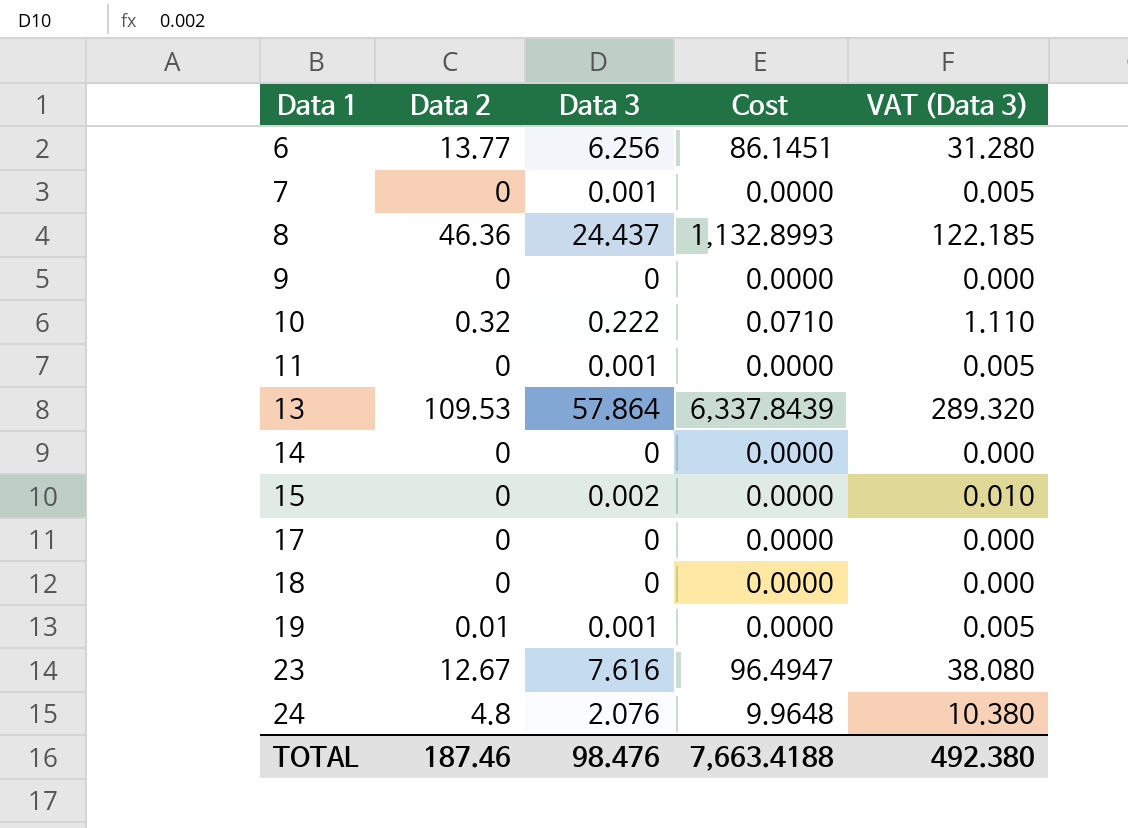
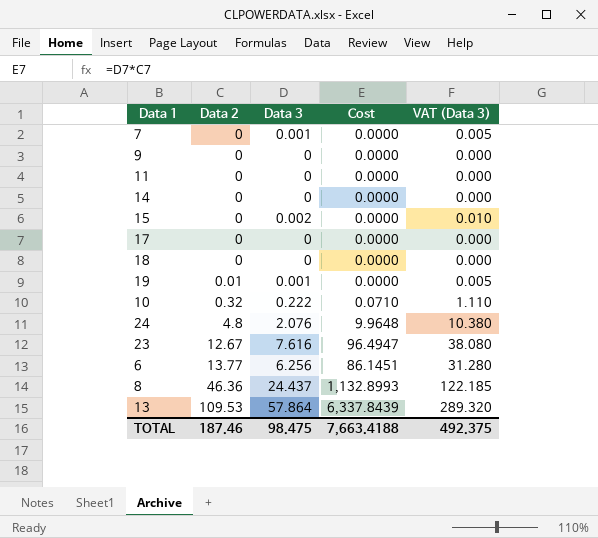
row order: Data 1 ascending -> Data 2 ascending
11 | Data 3: 0.001 -> 0
11 | VAT (Data 3): 0.005 -> 0.000
TOTAL | Data 3: 98.476 -> 98.475
TOTAL | VAT (Data 3): 492.380 -> 492.375

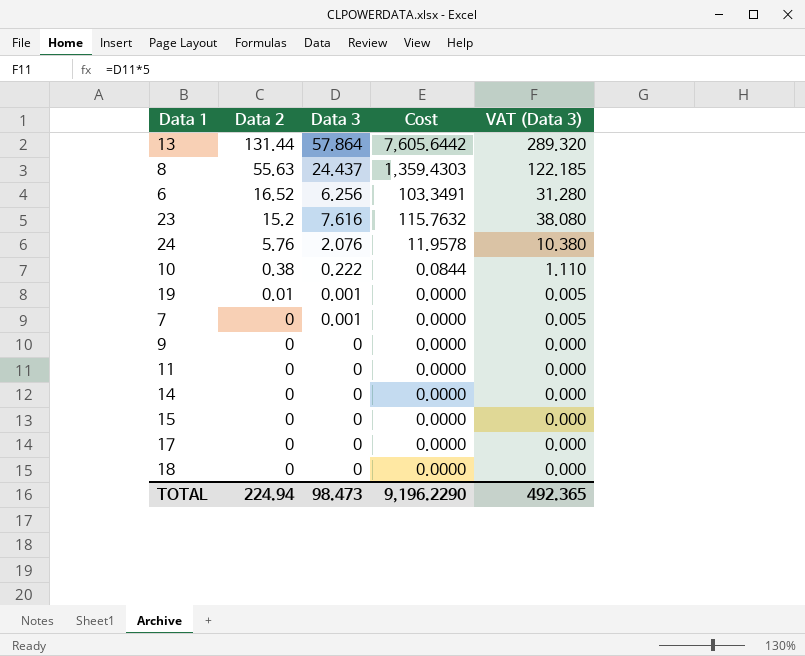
row order: Data 2 ascending -> Data 2 descending
13 | Data 2: 109.53 -> 131.44
13 | Cost: 6,337.8439 -> 7,605.6442
8 | Data 2: 46.36 -> 55.63
8 | Cost: 1,132.8993 -> 1,359.4303
6 | Data 2: 13.77 -> 16.52
6 | Cost: 86.1451 -> 103.3491
23 | Data 2: 12.67 -> 15.2
23 | Cost: 96.4947 -> 115.7632
24 | Data 2: 4.8 -> 5.76
24 | Cost: 9.9648 -> 11.9578
10 | Data 2: 0.32 -> 0.38
10 | Cost: 0.0710 -> 0.0844
15 | Data 3: 0.002 -> 0
15 | VAT (Data 3): 0.010 -> 0.000
TOTAL | Data 2: 187.46 -> 224.94
TOTAL | Data 3: 98.475 -> 98.473
TOTAL | Cost: 7,663.4188 -> 9,196.2290
TOTAL | VAT (Data 3): 492.375 -> 492.365

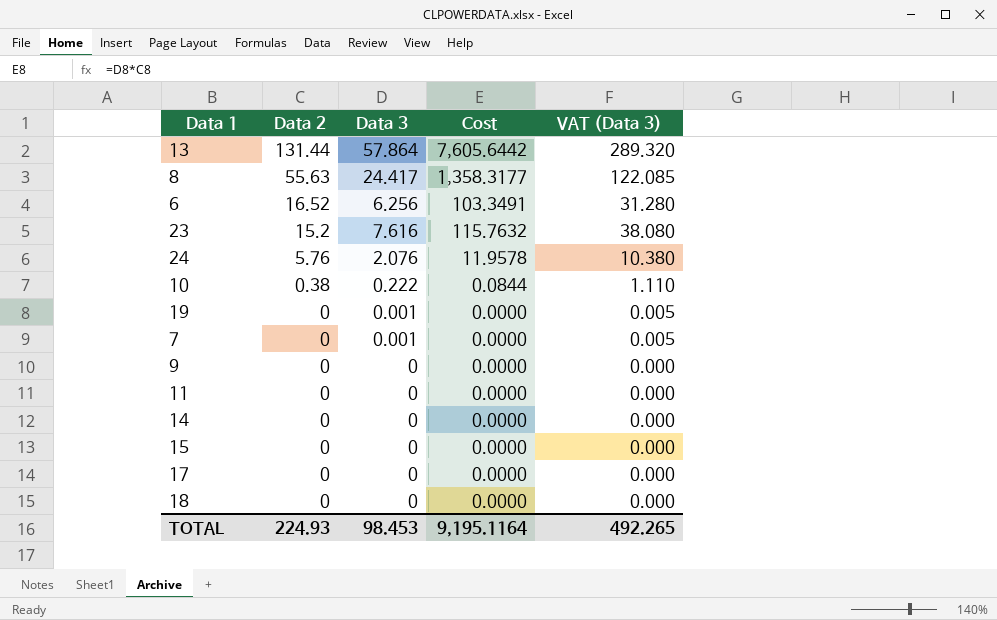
8 | Data 3: 24.437 -> 24.417
8 | Cost: 1,359.4303 -> 1,358.3177
8 | VAT (Data 3): 122.185 -> 122.085
19 | Data 2: 0.01 -> 0
TOTAL | Data 2: 224.94 -> 224.93
TOTAL | Data 3: 98.473 -> 98.453
TOTAL | Cost: 9,196.2290 -> 9,195.1164
TOTAL | VAT (Data 3): 492.365 -> 492.265

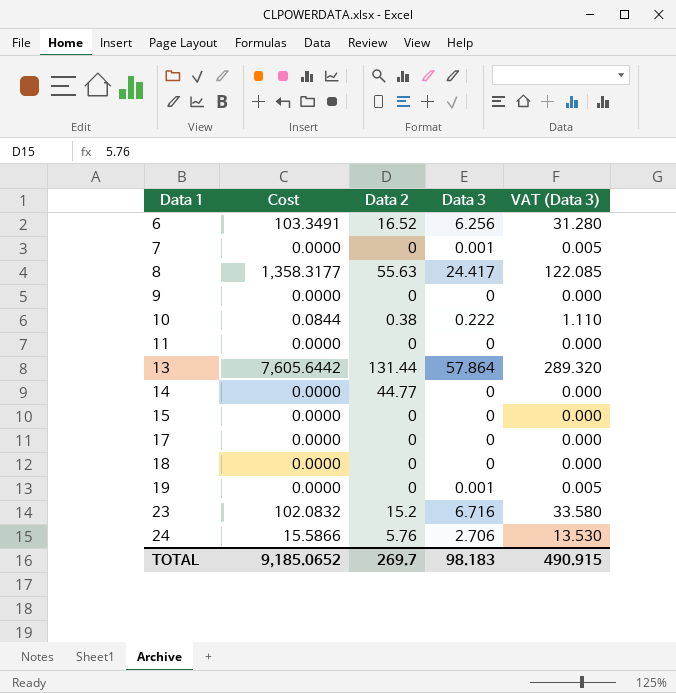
row order: Data 2 descending -> Data 1 ascending
column Cost | position: 4 -> 2
14 | Data 2: 0 -> 44.77
23 | Cost: 115.7632 -> 102.0832
23 | Data 3: 7.616 -> 6.716
23 | VAT (Data 3): 38.080 -> 33.580
24 | Cost: 11.9578 -> 15.5866
24 | Data 3: 2.076 -> 2.706
24 | VAT (Data 3): 10.380 -> 13.530
TOTAL | Cost: 9,195.1164 -> 9,185.0652
TOTAL | Data 2: 224.93 -> 269.7
TOTAL | Data 3: 98.453 -> 98.183
TOTAL | VAT (Data 3): 492.265 -> 490.915

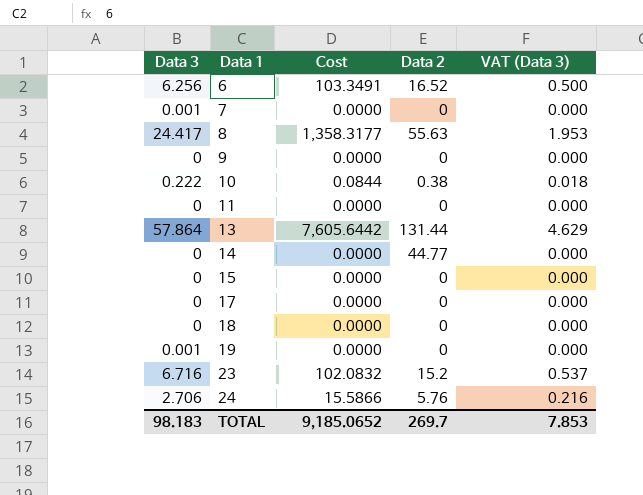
column Data 3 | position: 4 -> 1
column VAT (Data 3) | formula: [Data 3] * 5 -> [Data 3] * 0.08
TOTAL | VAT (Data 3): 490.915 -> 7.853

